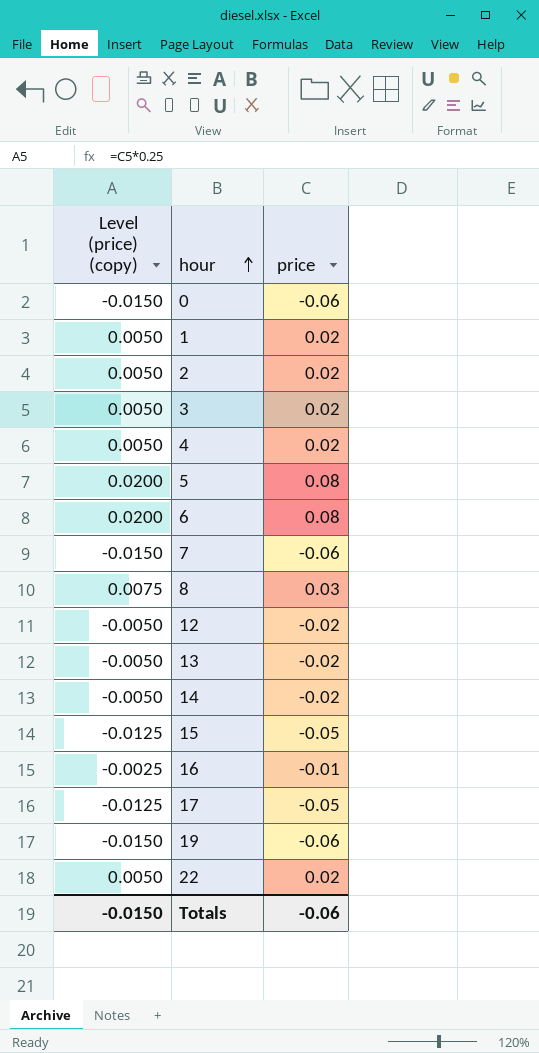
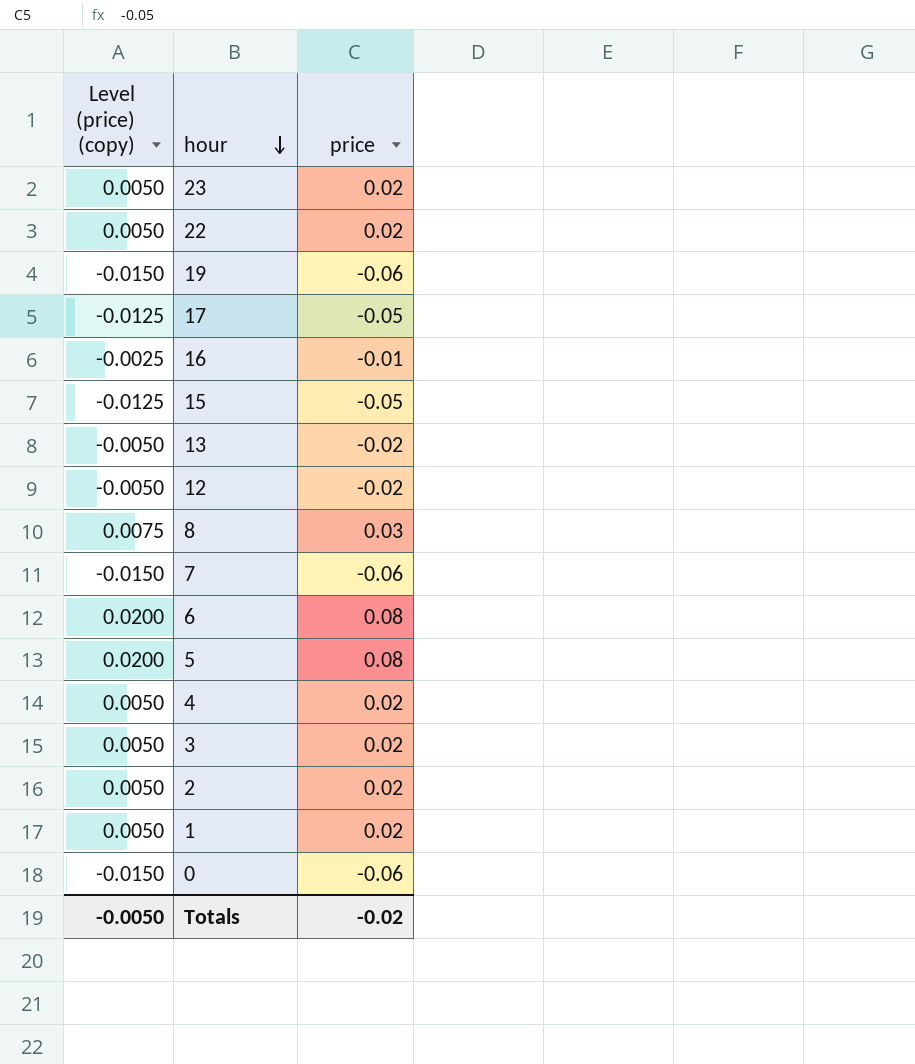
row order: hour ascending -> hour descending
row 14: -0.0050 | -0.02 -> none
row 23: none -> 0.0050 | 0.02
Totals | Level (price) (copy): -0.0150 -> -0.0050
Totals | price: -0.06 -> -0.02

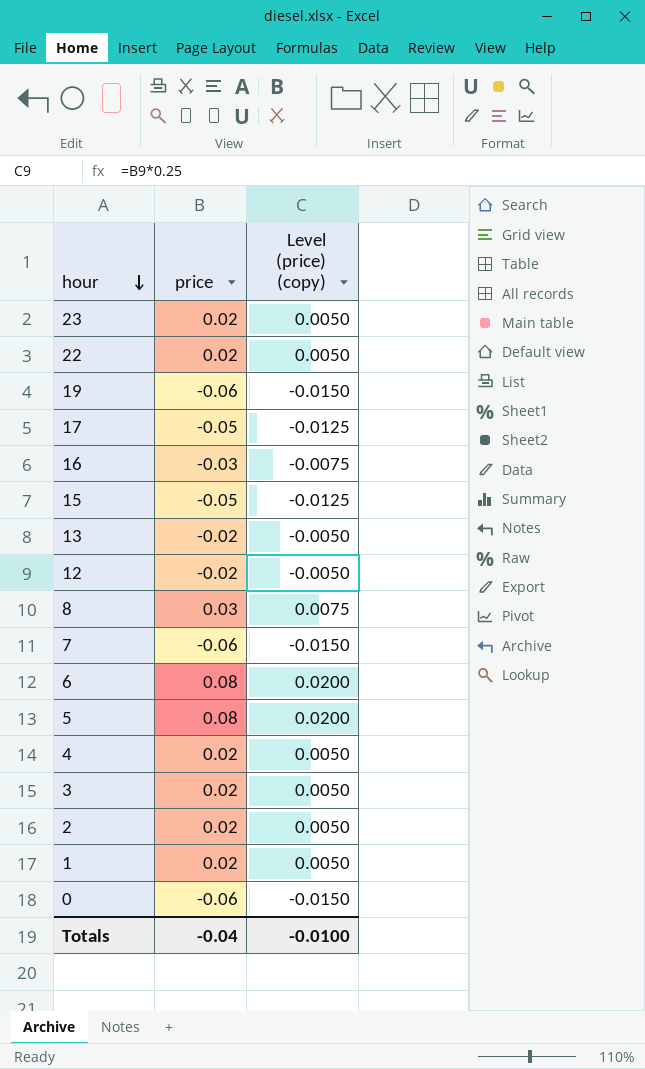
column Level (price) (copy) | position: 1 -> 3
16 | price: -0.01 -> -0.03
16 | Level (price) (copy): -0.0025 -> -0.0075
Totals | price: -0.02 -> -0.04
Totals | Level (price) (copy): -0.0050 -> -0.0100

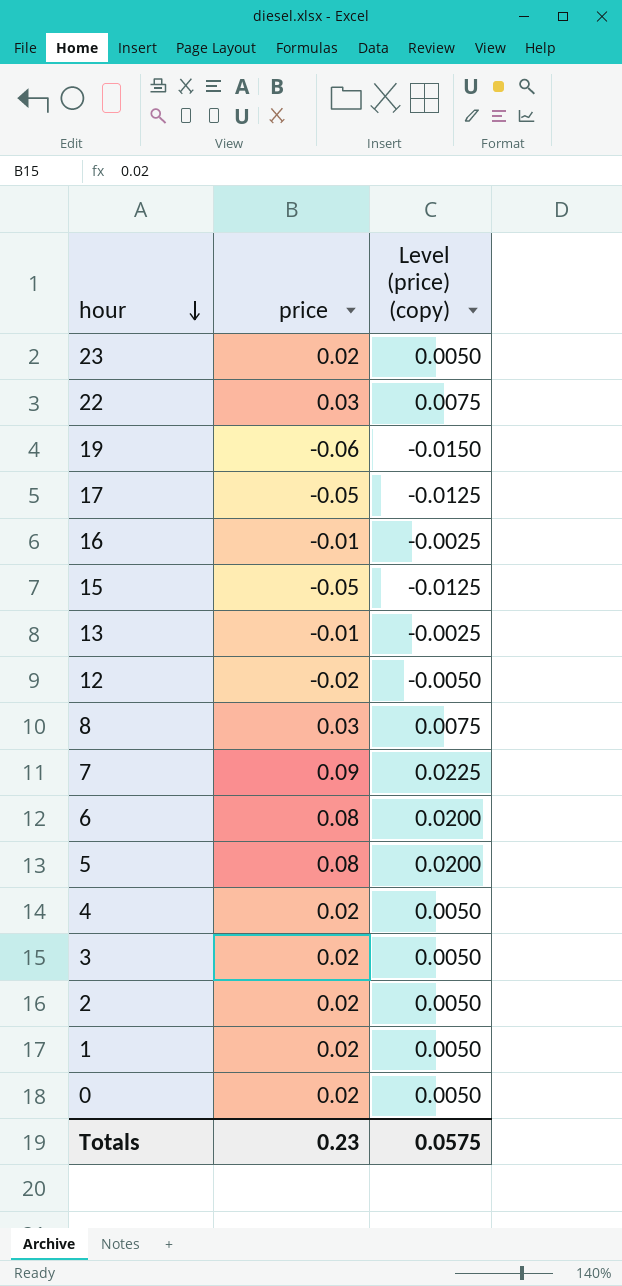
22 | price: 0.02 -> 0.03
22 | Level (price) (copy): 0.0050 -> 0.0075
16 | price: -0.03 -> -0.01
16 | Level (price) (copy): -0.0075 -> -0.0025
13 | price: -0.02 -> -0.01
13 | Level (price) (copy): -0.0050 -> -0.0025
7 | price: -0.06 -> 0.09
7 | Level (price) (copy): -0.0150 -> 0.0225
0 | price: -0.06 -> 0.02
0 | Level (price) (copy): -0.0150 -> 0.0050
Totals | price: -0.04 -> 0.23
Totals | Level (price) (copy): -0.0100 -> 0.0575

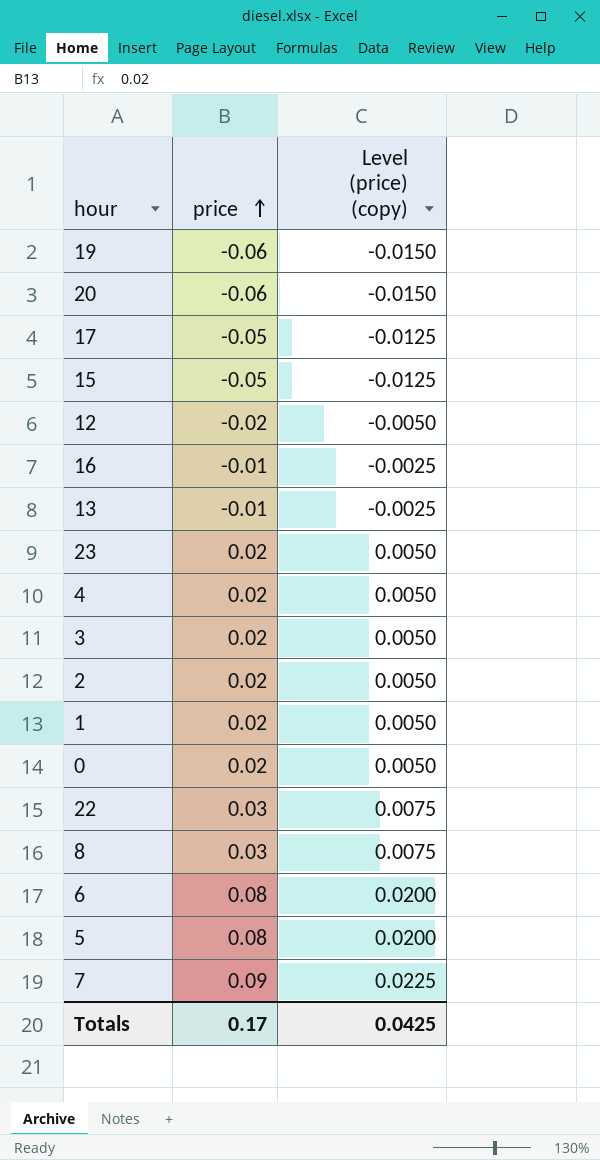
row order: hour descending -> price ascending
row 20: none -> -0.06 | -0.0150
Totals | price: 0.23 -> 0.17
Totals | Level (price) (copy): 0.0575 -> 0.0425

